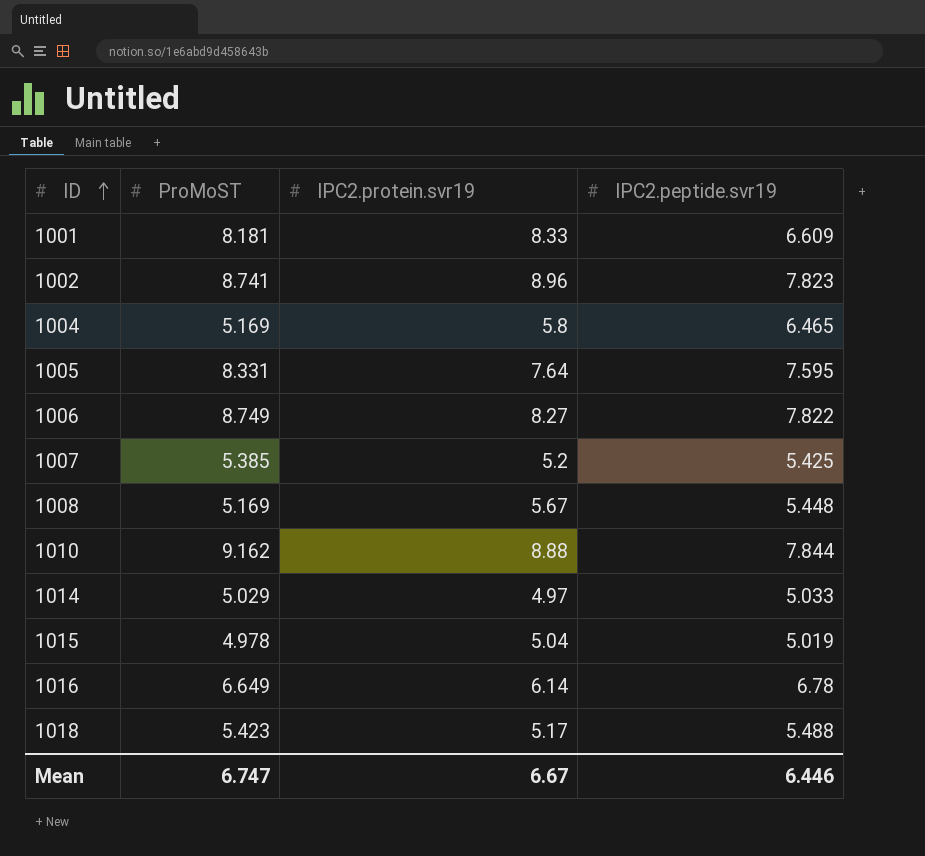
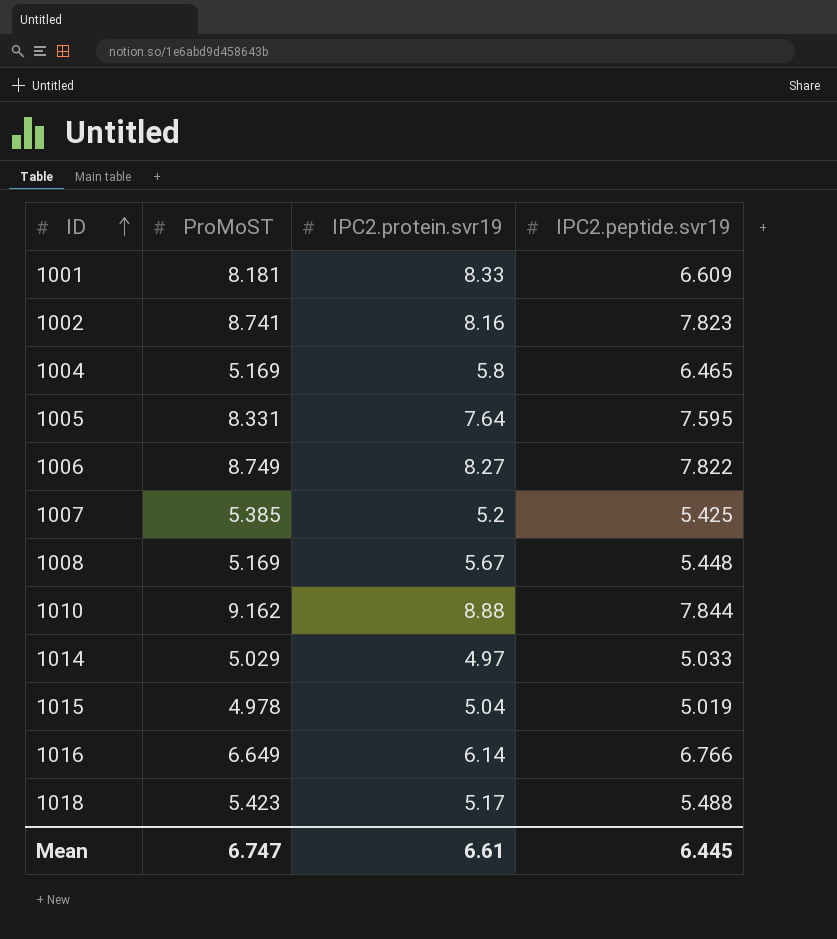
1002 | IPC2.protein.svr19: 8.96 -> 8.16
1016 | IPC2.peptide.svr19: 6.78 -> 6.766
Mean | IPC2.protein.svr19: 6.67 -> 6.61
Mean | IPC2.peptide.svr19: 6.446 -> 6.445

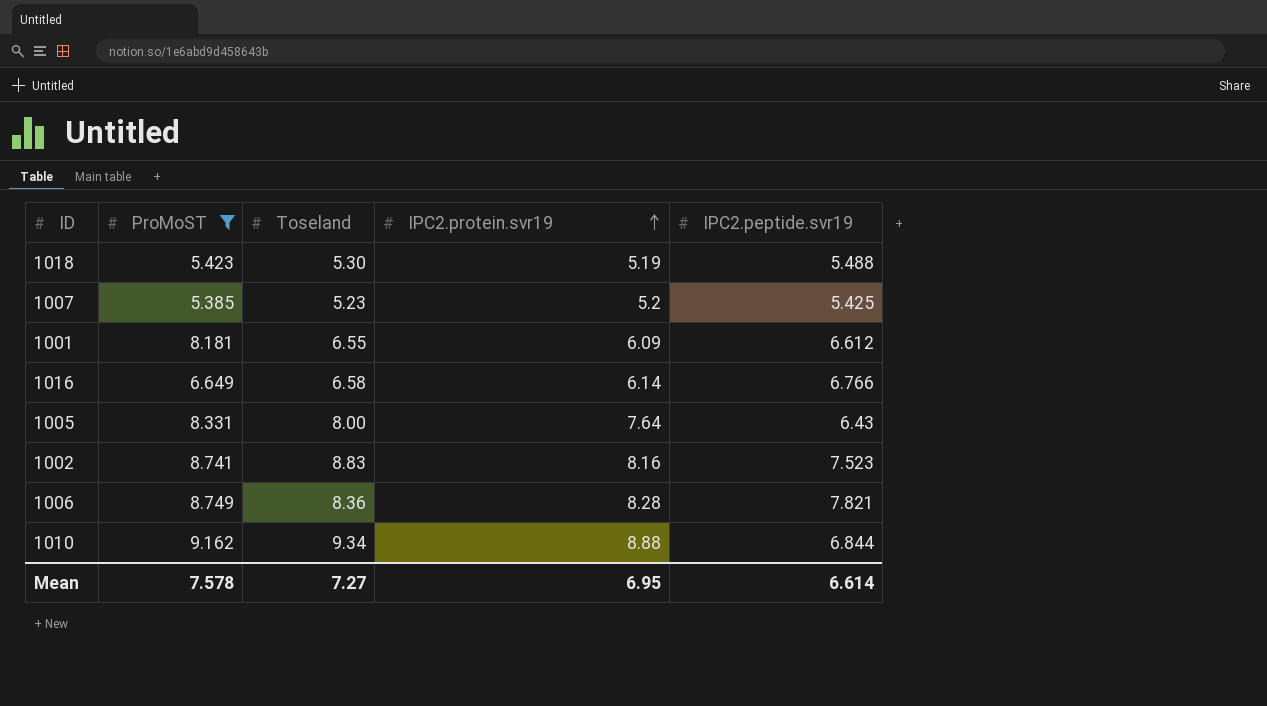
filter: none -> ProMoST >= 5.385
row order: ID ascending -> IPC2.protein.svr19 ascending
column Toseland | position: none -> 3
1018 | IPC2.protein.svr19: 5.17 -> 5.19
1001 | IPC2.protein.svr19: 8.33 -> 6.09
1001 | IPC2.peptide.svr19: 6.609 -> 6.612
1005 | IPC2.peptide.svr19: 7.595 -> 6.43
1002 | IPC2.peptide.svr19: 7.823 -> 7.523
1006 | IPC2.protein.svr19: 8.27 -> 8.28
1006 | IPC2.peptide.svr19: 7.822 -> 7.821
1010 | IPC2.peptide.svr19: 7.844 -> 6.844
Mean | ProMoST: 6.747 -> 7.578
Mean | IPC2.protein.svr19: 6.61 -> 6.95
Mean | IPC2.peptide.svr19: 6.445 -> 6.614

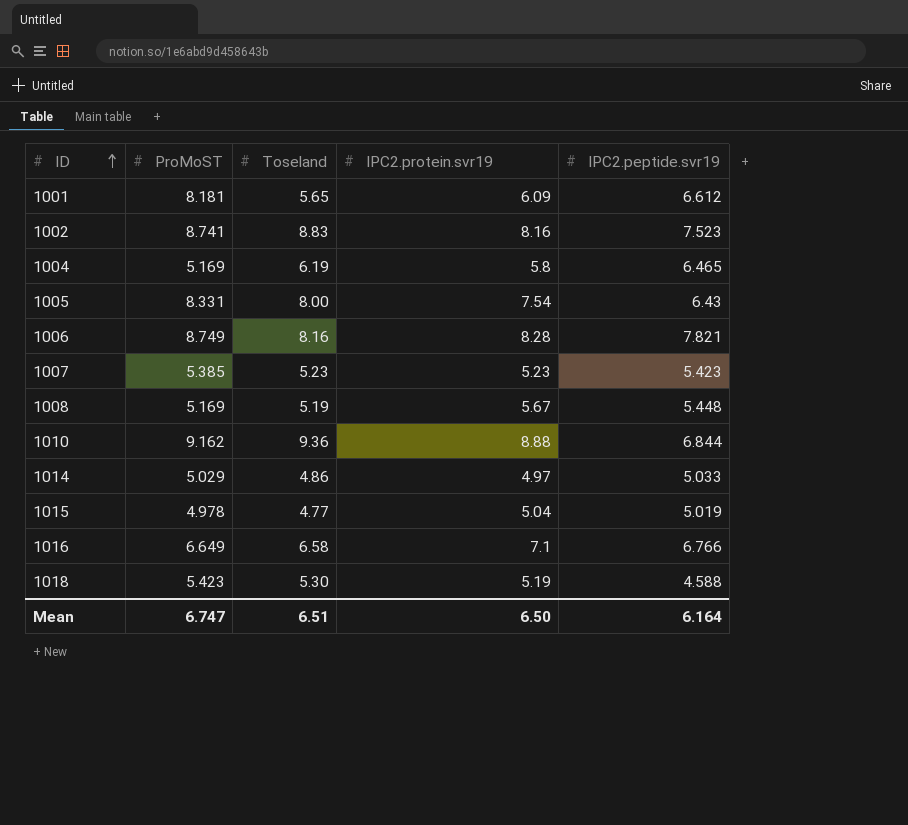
filter: ProMoST >= 5.385 -> none
row order: IPC2.protein.svr19 ascending -> ID ascending
1001 | Toseland: 6.55 -> 5.65
1005 | IPC2.protein.svr19: 7.64 -> 7.54
1006 | Toseland: 8.36 -> 8.16
1007 | IPC2.protein.svr19: 5.2 -> 5.23
1007 | IPC2.peptide.svr19: 5.425 -> 5.423
1010 | Toseland: 9.34 -> 9.36
1016 | IPC2.protein.svr19: 6.14 -> 7.1
1018 | IPC2.peptide.svr19: 5.488 -> 4.588
Mean | ProMoST: 7.578 -> 6.747
Mean | Toseland: 7.27 -> 6.51
Mean | IPC2.protein.svr19: 6.95 -> 6.50
Mean | IPC2.peptide.svr19: 6.614 -> 6.164

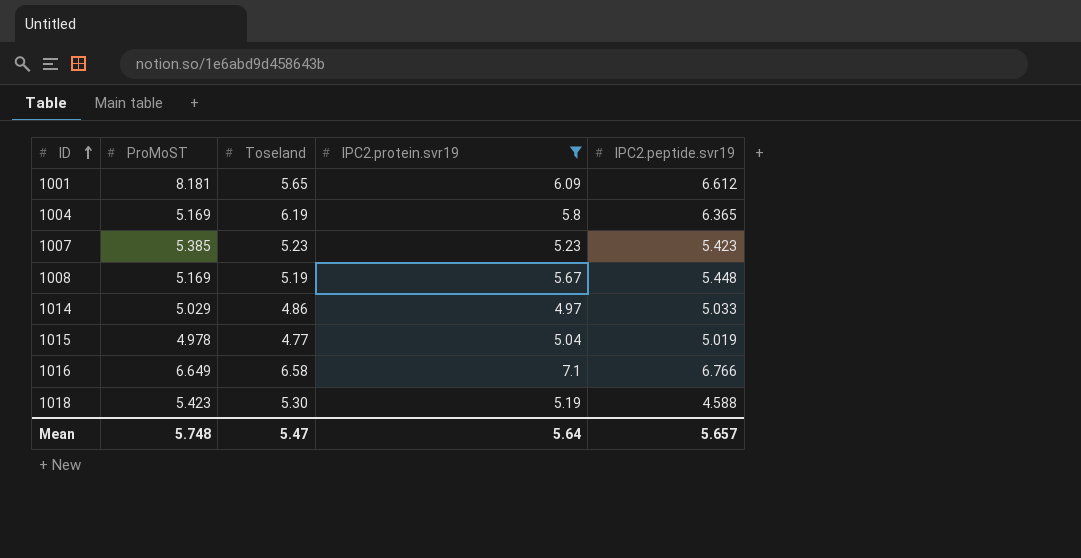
filter: none -> IPC2.protein.svr19 <= 7.1
1004 | IPC2.peptide.svr19: 6.465 -> 6.365
Mean | ProMoST: 6.747 -> 5.748
Mean | Toseland: 6.51 -> 5.47
Mean | IPC2.protein.svr19: 6.50 -> 5.64
Mean | IPC2.peptide.svr19: 6.164 -> 5.657

